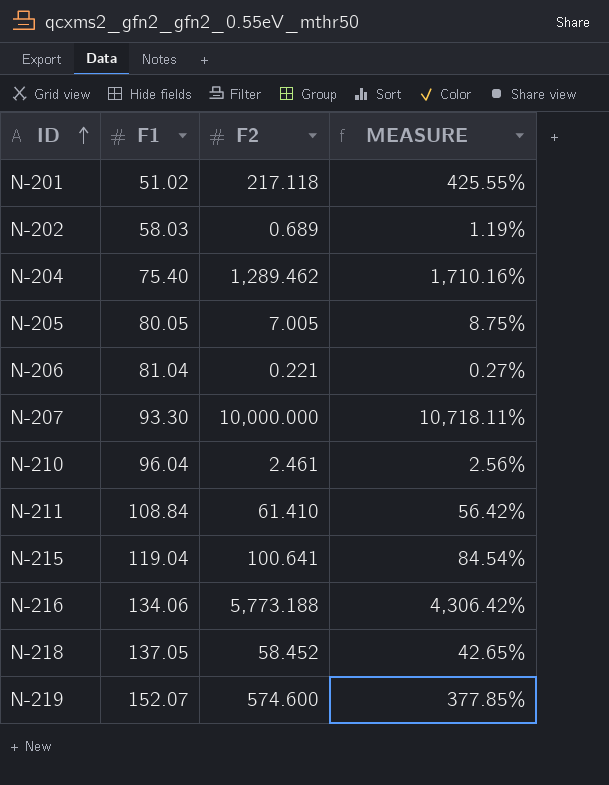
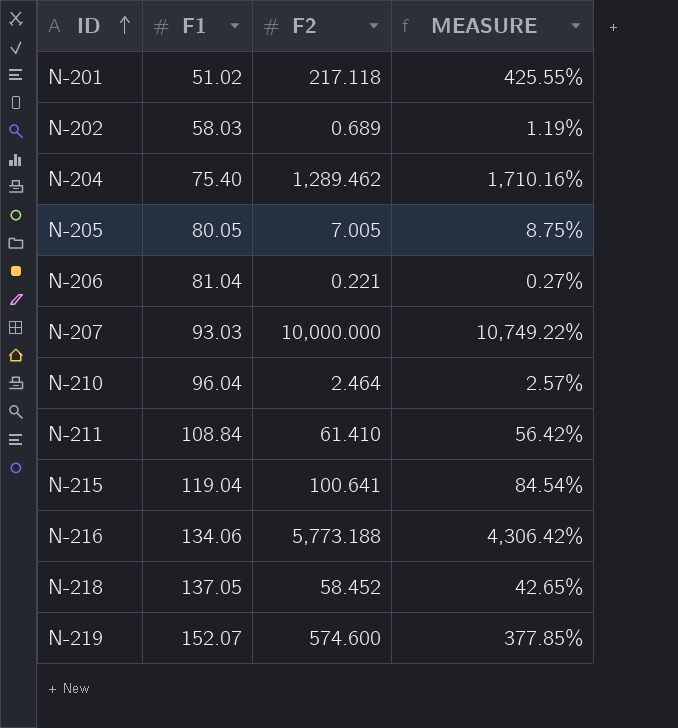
N-207 | F1: 93.30 -> 93.03
N-207 | MEASURE: 10,718.11% -> 10,749.22%
N-210 | F2: 2.461 -> 2.464
N-210 | MEASURE: 2.56% -> 2.57%

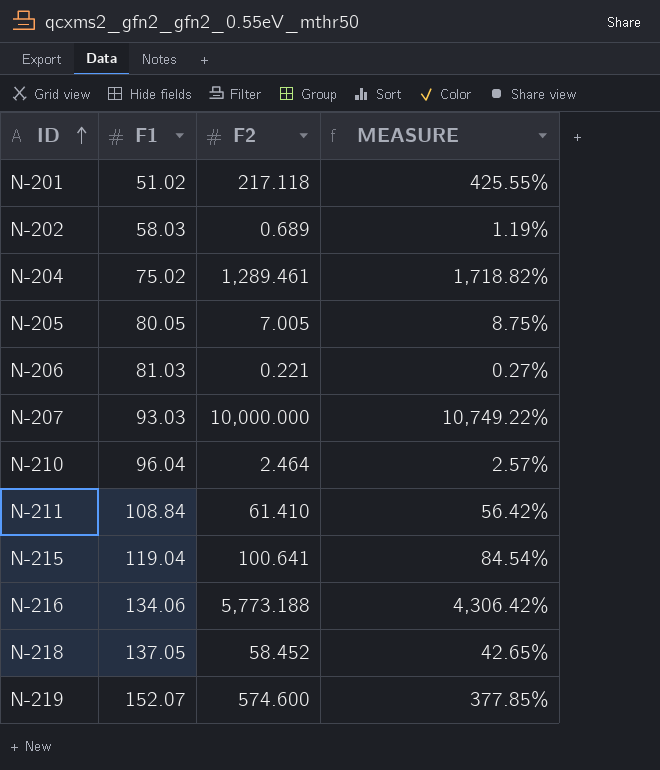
N-204 | F1: 75.40 -> 75.02
N-204 | F2: 1,289.462 -> 1,289.461
N-204 | MEASURE: 1,710.16% -> 1,718.82%
N-206 | F1: 81.04 -> 81.03

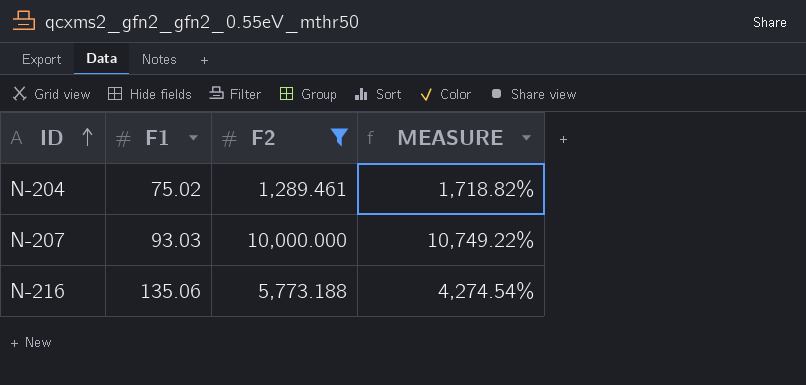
filter: none -> F2 >= 1,289.461
N-216 | F1: 134.06 -> 135.06
N-216 | MEASURE: 4,306.42% -> 4,274.54%

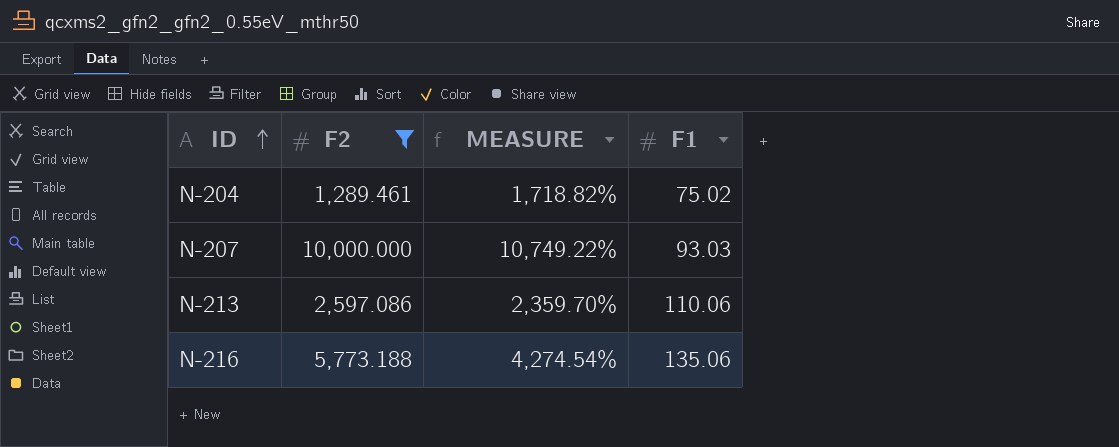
column F1 | position: 2 -> 4
row N-213: none -> 2,597.086 | 2,359.70% | 110.06

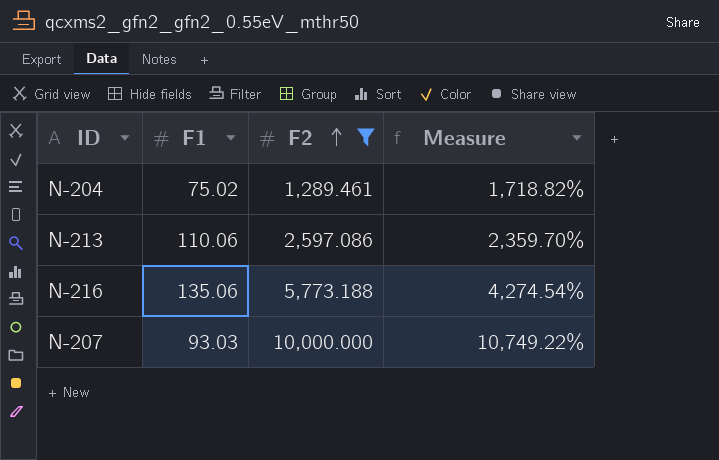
row order: ID ascending -> F2 ascending
column F1 | position: 4 -> 2
column name: MEASURE -> Measure

